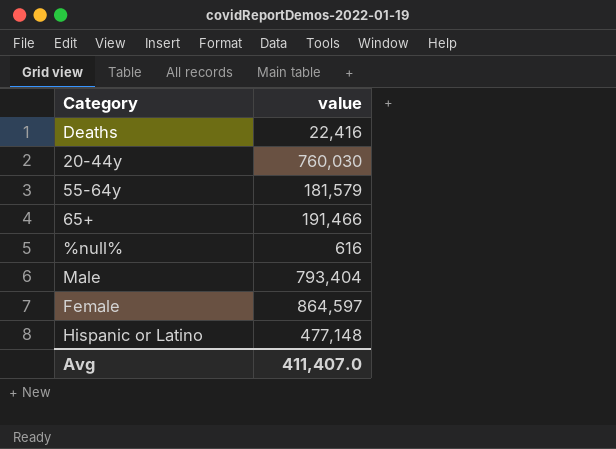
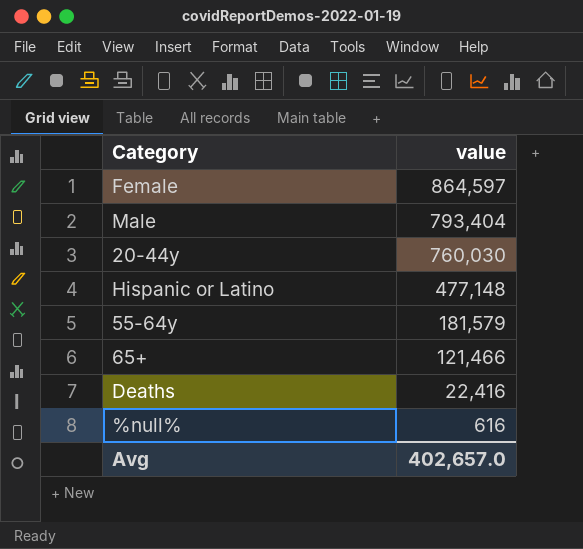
row order: none -> value descending
65+ | value: 191,466 -> 121,466
Avg | value: 411,407.0 -> 402,657.0

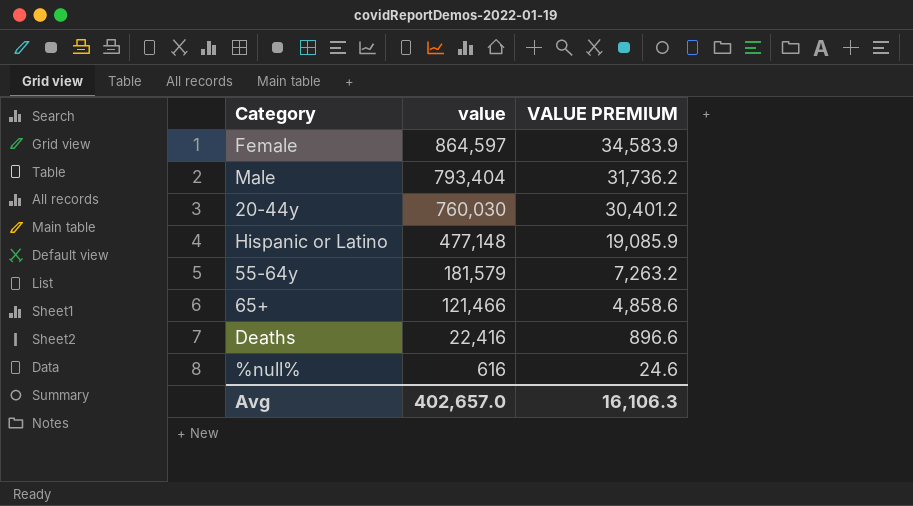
column VALUE PREMIUM | formula: none -> [value] * 0.04

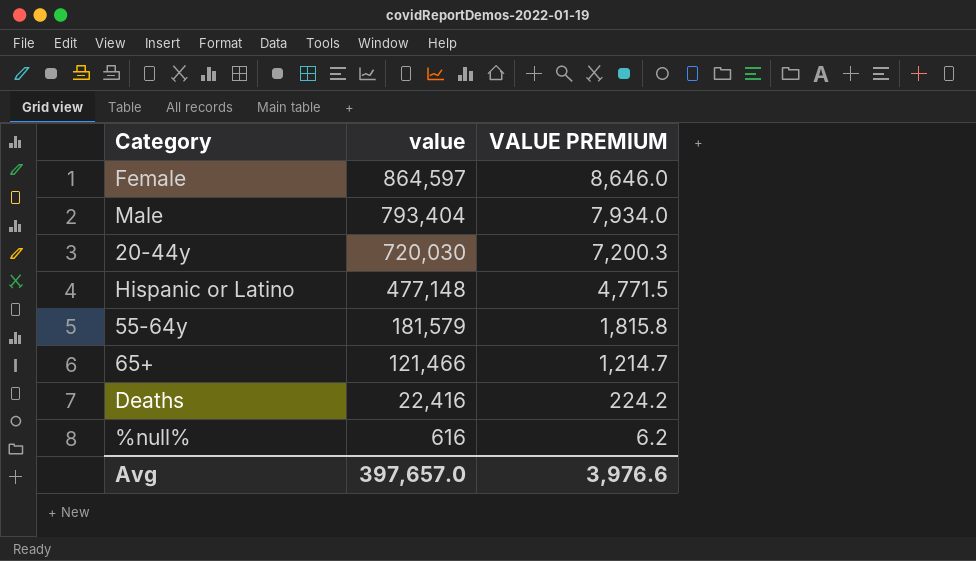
column VALUE PREMIUM | formula: [value] * 0.04 -> [value] * 0.01
20-44y | value: 760,030 -> 720,030
Avg | value: 402,657.0 -> 397,657.0
Avg | VALUE PREMIUM: 16,106.3 -> 3,976.6

